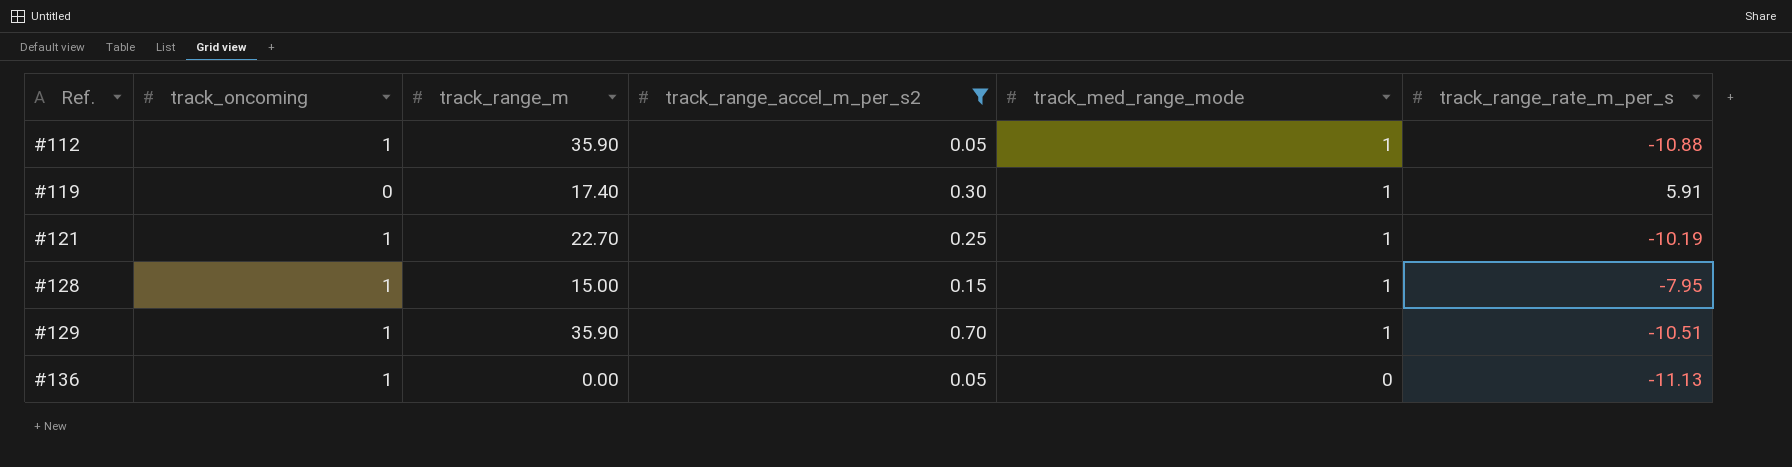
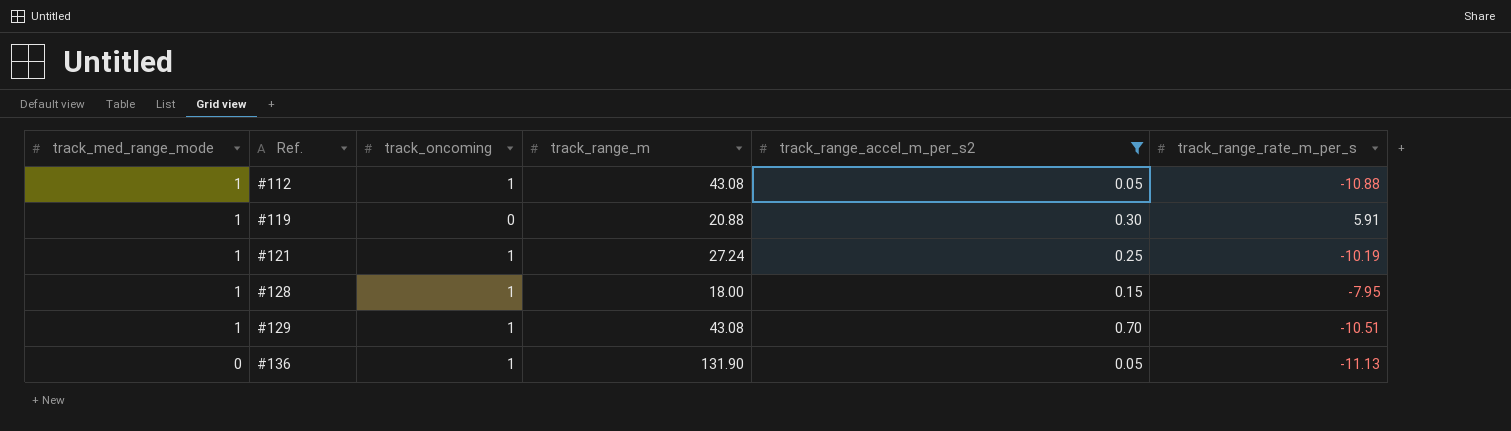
column track_med_range_mode | position: 5 -> 1
#112 | track_range_m: 35.90 -> 43.08
#119 | track_range_m: 17.40 -> 20.88
#121 | track_range_m: 22.70 -> 27.24
#128 | track_range_m: 15.00 -> 18.00
#129 | track_range_m: 35.90 -> 43.08
#136 | track_range_m: 0.00 -> 131.90

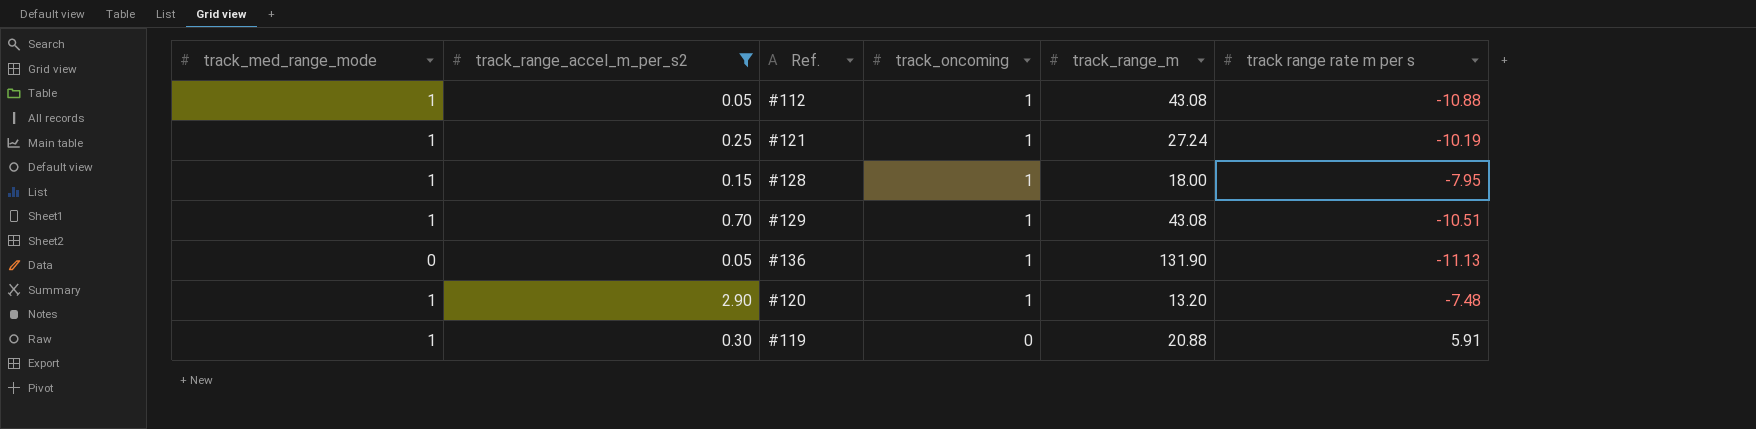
row order: track_med_range_mode descending -> track_oncoming descending
column track_range_accel_m_per_s2 | position: 5 -> 2
column name: track_range_rate_m_per_s -> track range rate m per s
row #120: none -> 1 | 2.90 | 1 | 13.20 | -7.48

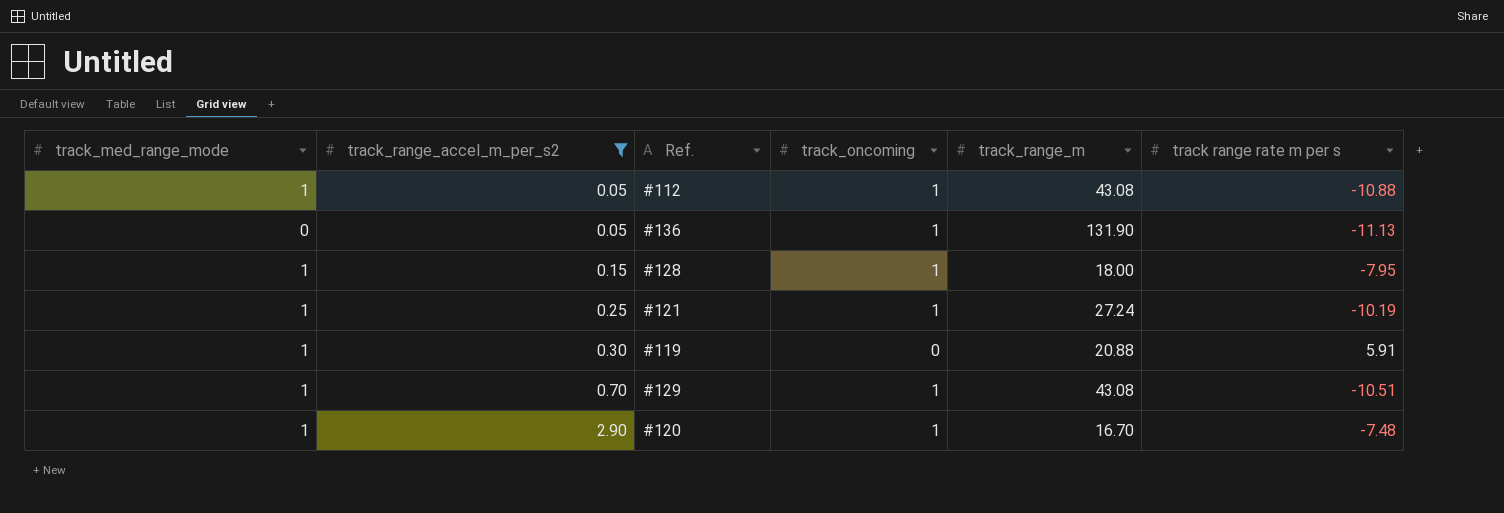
row order: track_oncoming descending -> track_range_accel_m_per_s2 ascending
#120 | track_range_m: 13.20 -> 16.70

